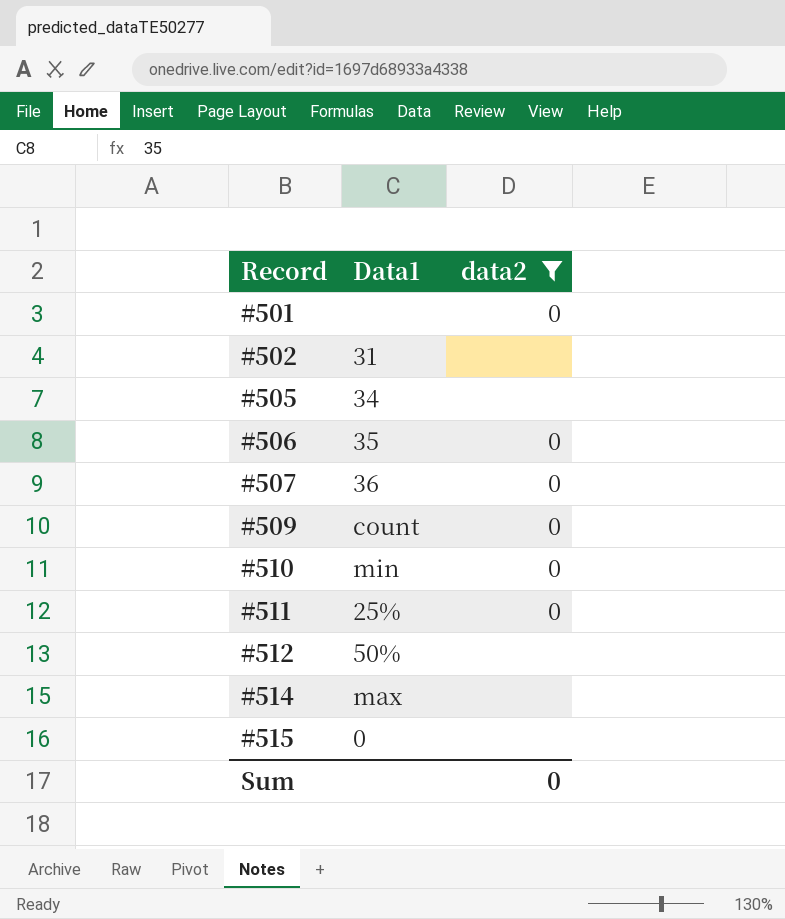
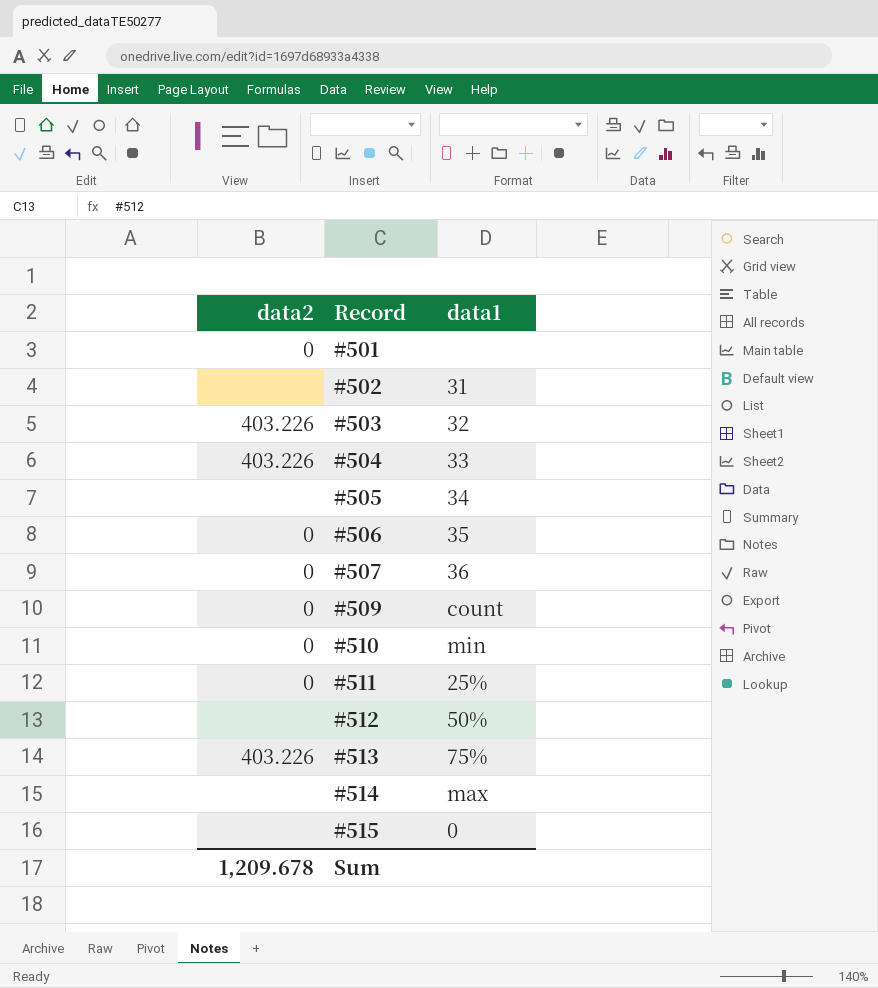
filter: data2 != 403.226 -> none
column data2 | position: 3 -> 1
column name: Data1 -> data1
Sum | data2: 0 -> 1,209.678

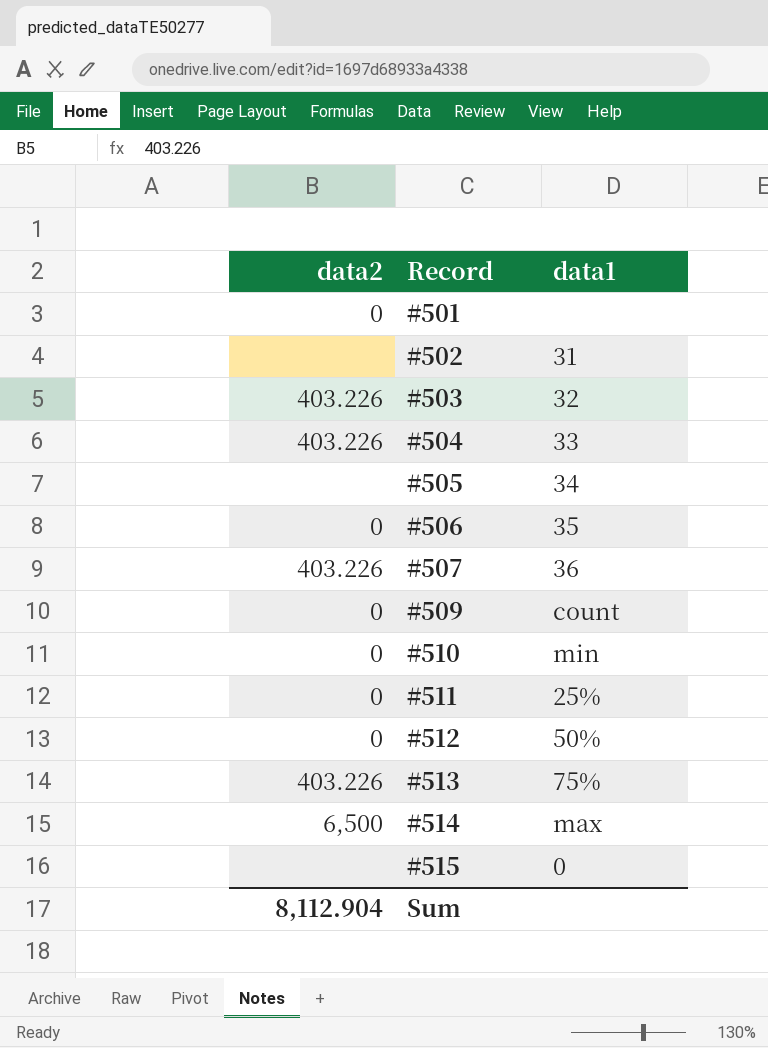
#507 | data2: 0 -> 403.226
#512 | data2: none -> 0
#514 | data2: none -> 6,500
Sum | data2: 1,209.678 -> 8,112.904

